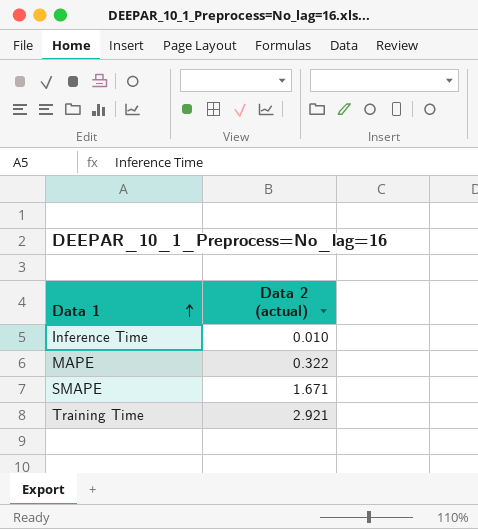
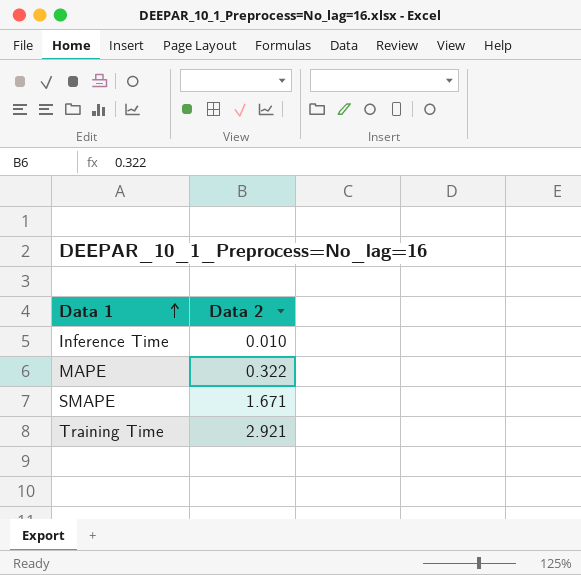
column name: Data 2 (actual) -> Data 2

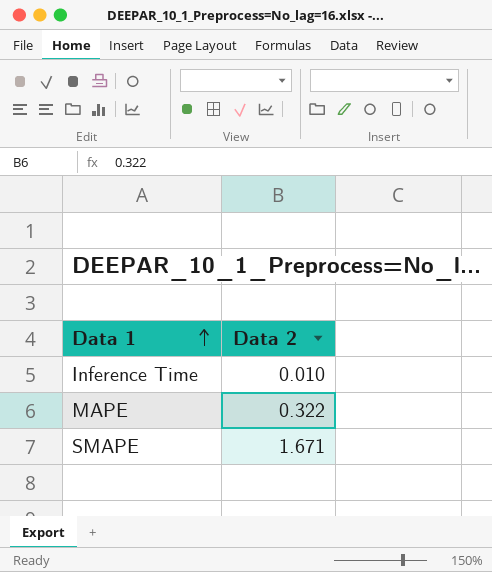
row Training Time: 2.921 -> none

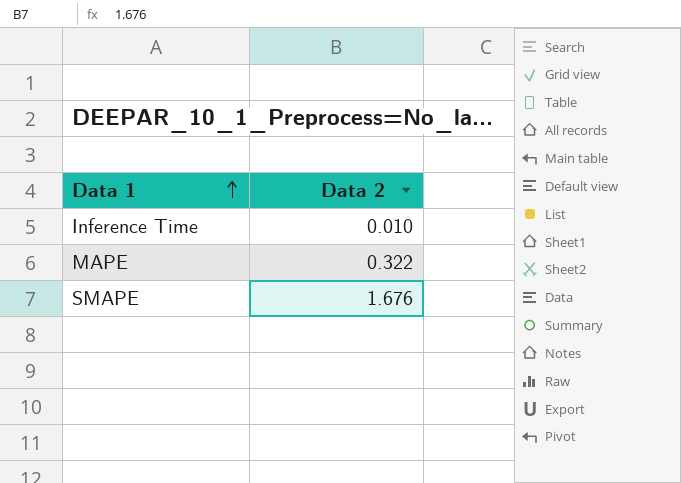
SMAPE | Data 2: 1.671 -> 1.676

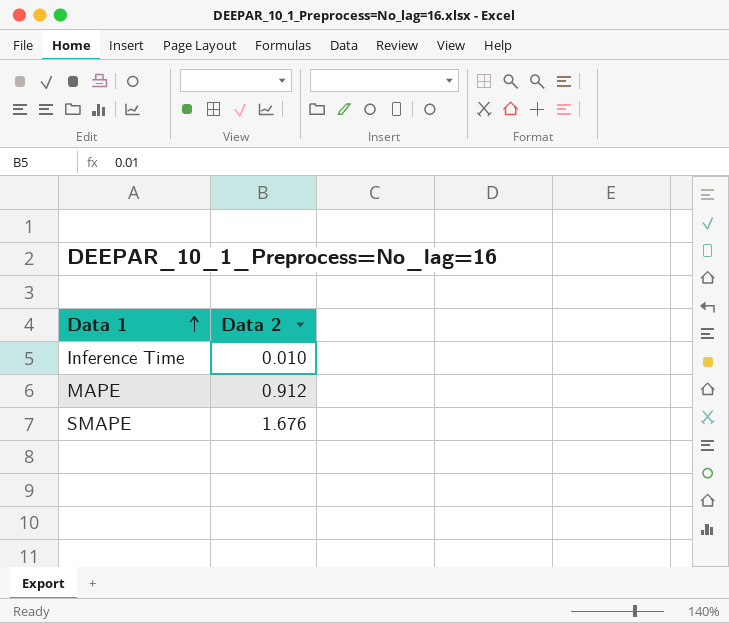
MAPE | Data 2: 0.322 -> 0.912

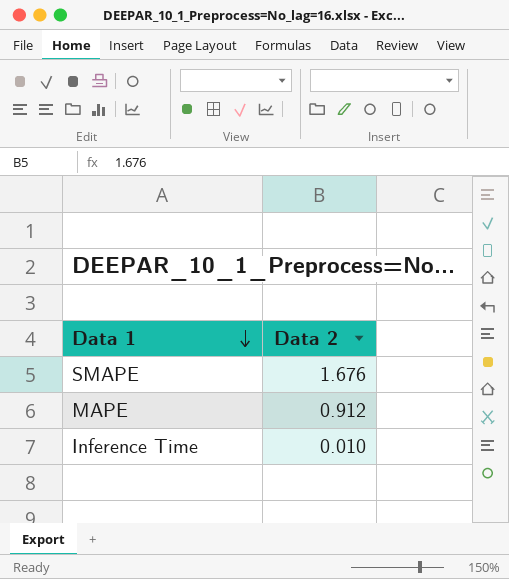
row order: Data 1 ascending -> Data 1 descending

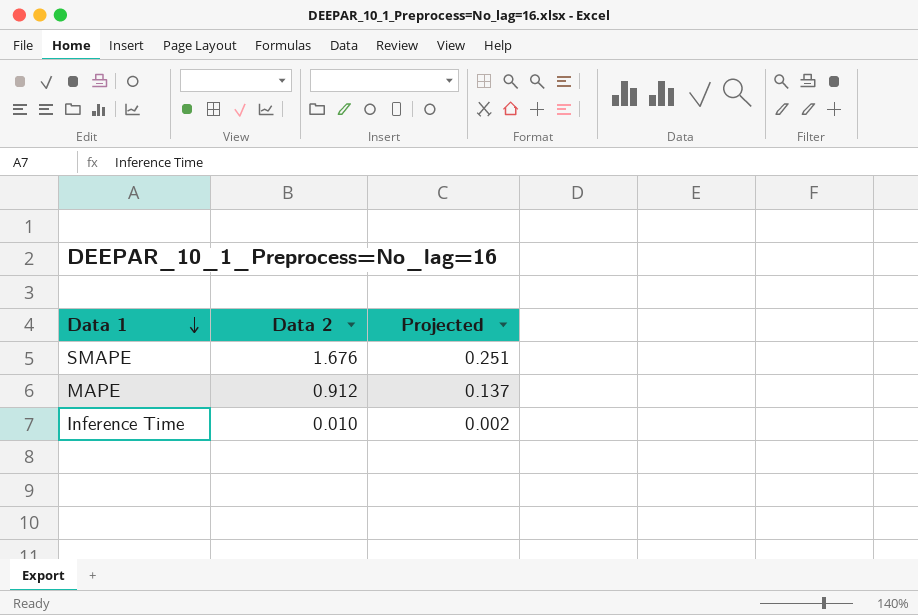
column Projected | formula: none -> [Data 2] * 0.15

